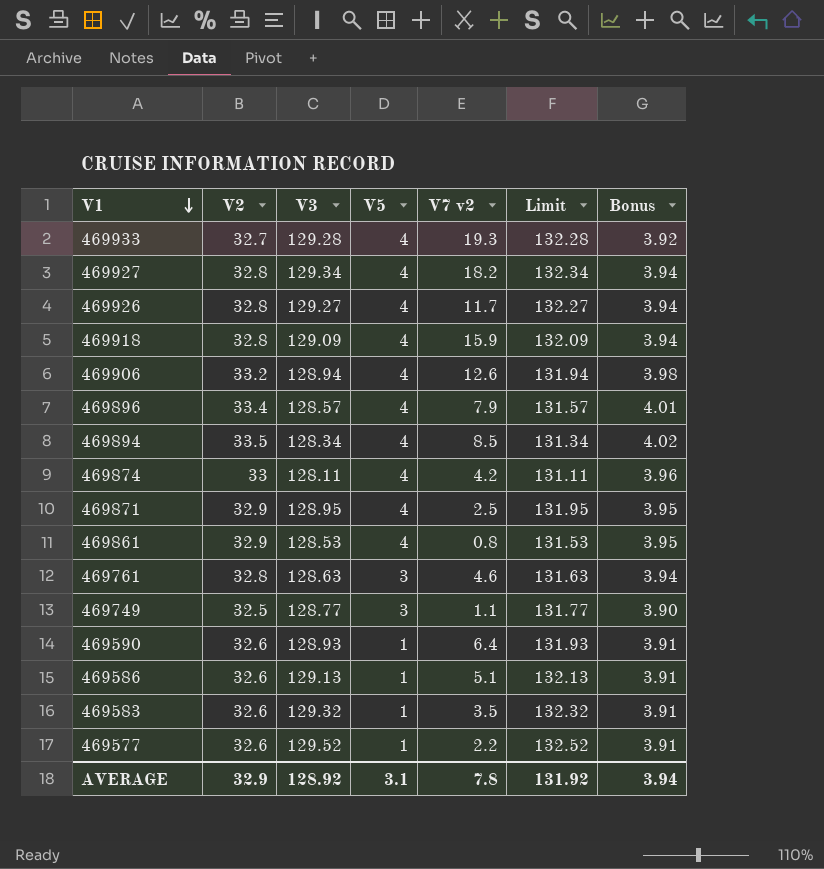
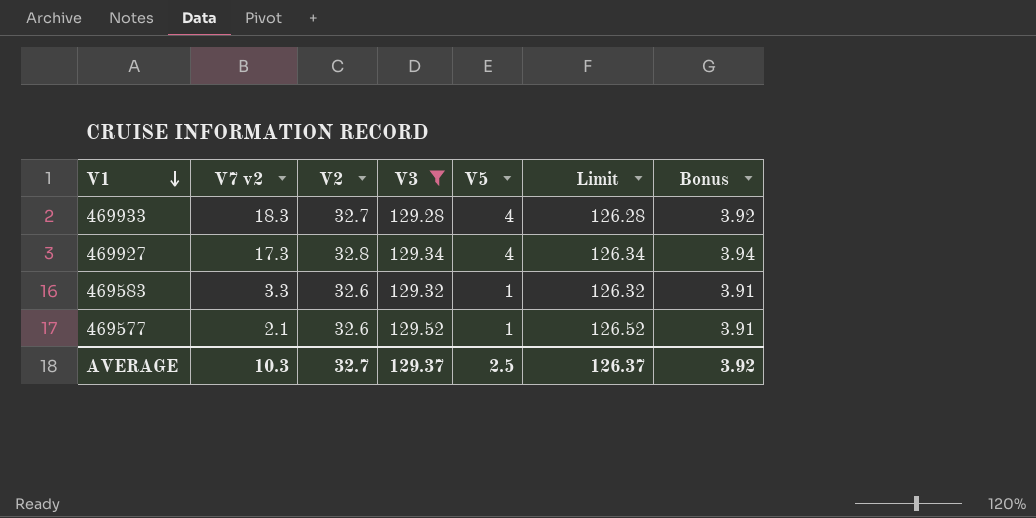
filter: none -> V3 >= 129.28
column V7 v2 | position: 5 -> 2
column Limit | formula: [V3] + 3 -> [V3] - 3
469933 | V7 v2: 19.3 -> 18.3
469927 | V7 v2: 18.2 -> 17.3
469583 | V7 v2: 3.5 -> 3.3
469577 | V7 v2: 2.2 -> 2.1
AVERAGE | V7 v2: 7.8 -> 10.3
AVERAGE | V2: 32.9 -> 32.7
AVERAGE | V3: 128.92 -> 129.37
AVERAGE | V5: 3.1 -> 2.5
AVERAGE | Limit: 131.92 -> 126.37
AVERAGE | Bonus: 3.94 -> 3.92

